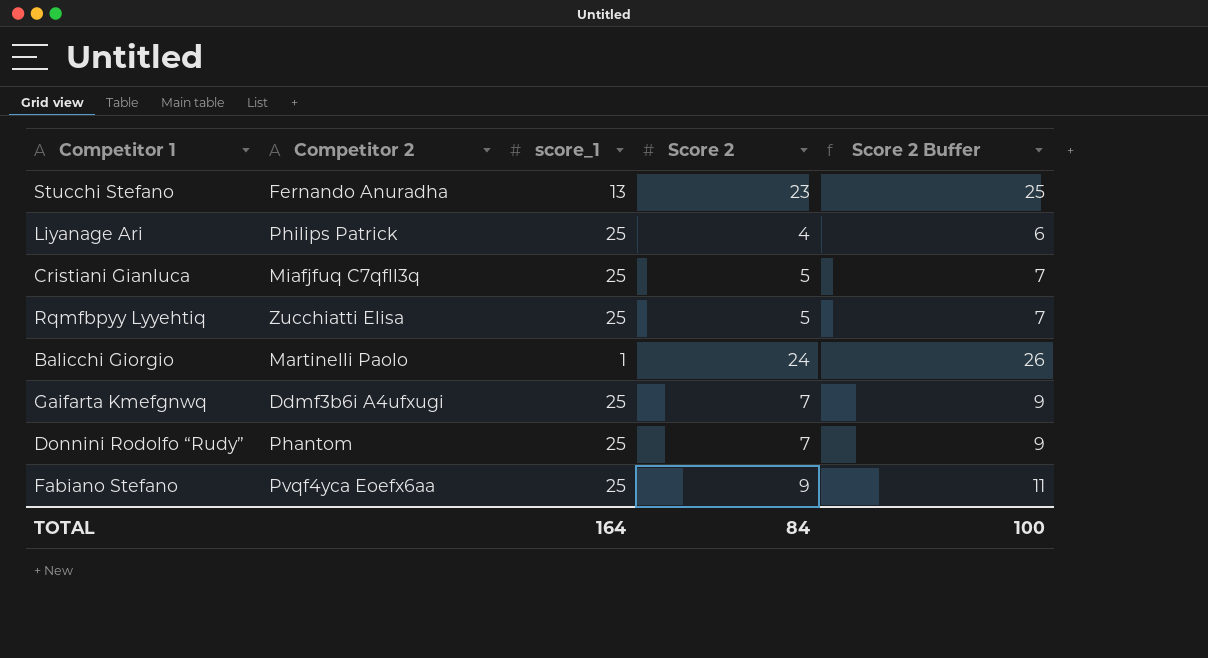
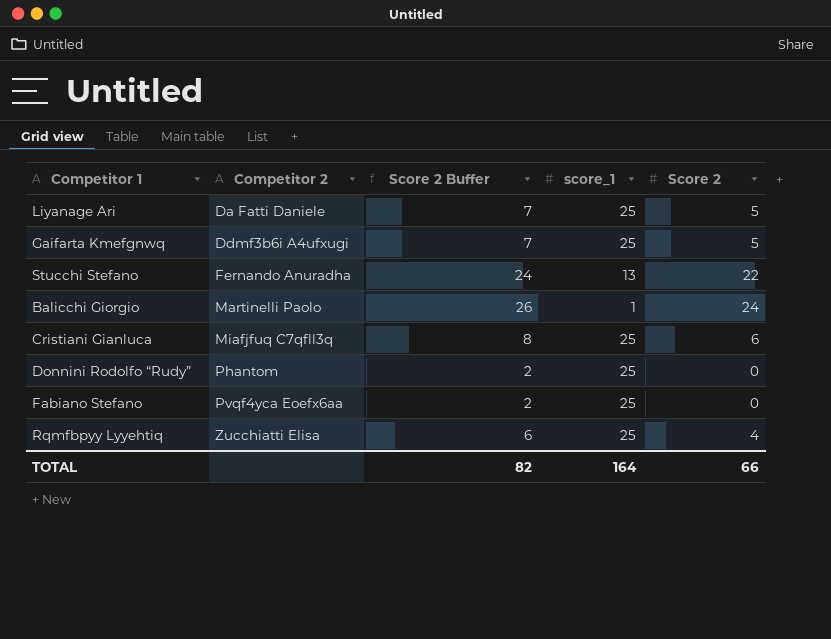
row order: none -> Competitor 2 ascending
column Score 2 Buffer | position: 5 -> 3
Liyanage Ari | Competitor 2: Philips Patrick -> Da Fatti Daniele
Liyanage Ari | Score 2 Buffer: 6 -> 7
Liyanage Ari | Score 2: 4 -> 5
Gaifarta Kmefgnwq | Score 2 Buffer: 9 -> 7
Gaifarta Kmefgnwq | Score 2: 7 -> 5
Stucchi Stefano | Score 2 Buffer: 25 -> 24
Stucchi Stefano | Score 2: 23 -> 22
Cristiani Gianluca | Score 2 Buffer: 7 -> 8
Cristiani Gianluca | Score 2: 5 -> 6
Donnini Rodolfo “Rudy” | Score 2 Buffer: 9 -> 2
Donnini Rodolfo “Rudy” | Score 2: 7 -> 0
Fabiano Stefano | Score 2 Buffer: 11 -> 2
Fabiano Stefano | Score 2: 9 -> 0
Rqmfbpyy Lyyehtiq | Score 2 Buffer: 7 -> 6
Rqmfbpyy Lyyehtiq | Score 2: 5 -> 4
TOTAL | Score 2 Buffer: 100 -> 82
TOTAL | Score 2: 84 -> 66

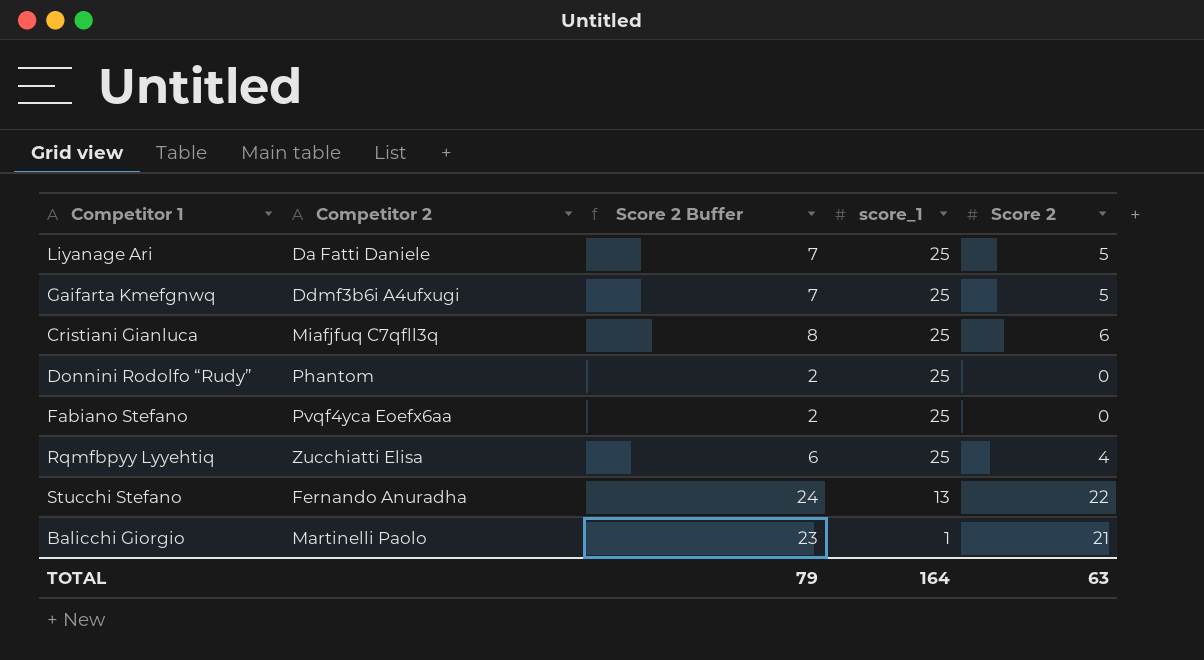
row order: Competitor 2 ascending -> score_1 descending
Balicchi Giorgio | Score 2 Buffer: 26 -> 23
Balicchi Giorgio | Score 2: 24 -> 21
TOTAL | Score 2 Buffer: 82 -> 79
TOTAL | Score 2: 66 -> 63

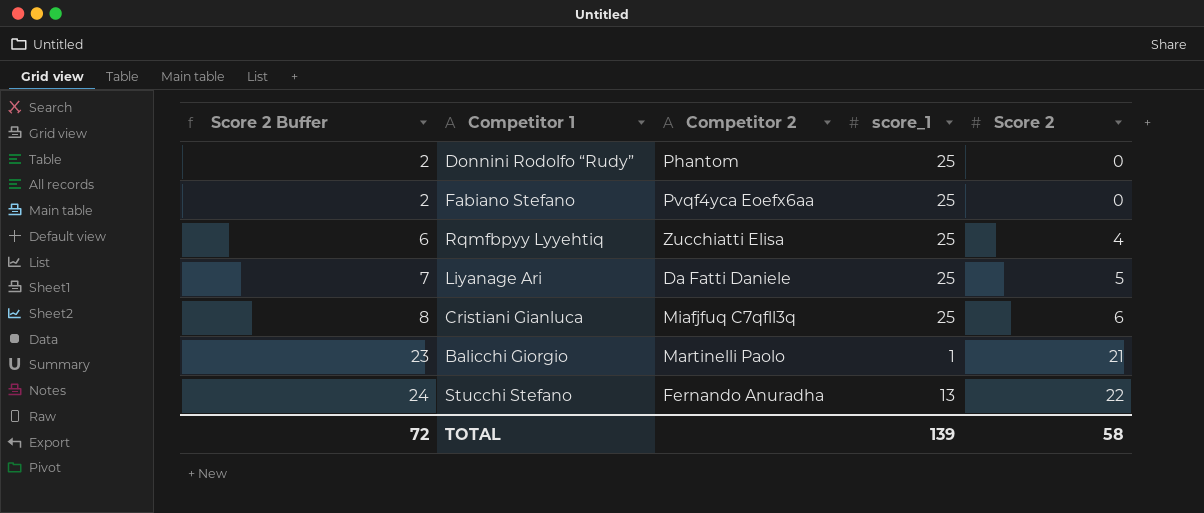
row order: score_1 descending -> Score 2 Buffer ascending
column Score 2 Buffer | position: 3 -> 1
row Gaifarta Kmefgnwq: Ddmf3b6i A4ufxugi | 7 | 25 | 5 -> none
TOTAL | Score 2 Buffer: 79 -> 72
TOTAL | score_1: 164 -> 139
TOTAL | Score 2: 63 -> 58

